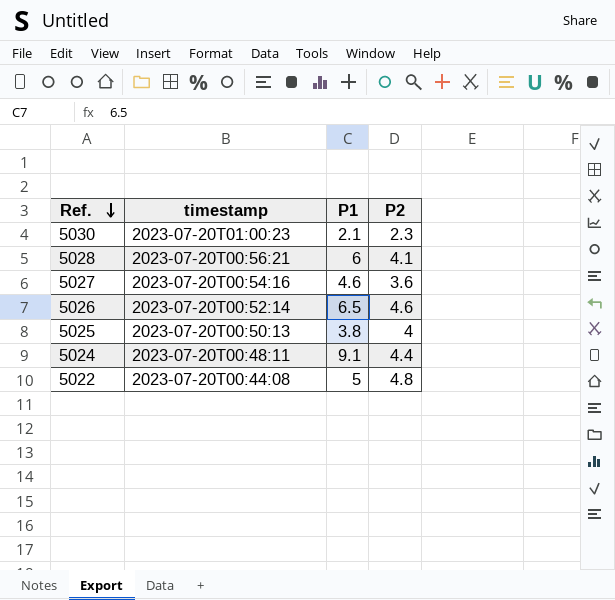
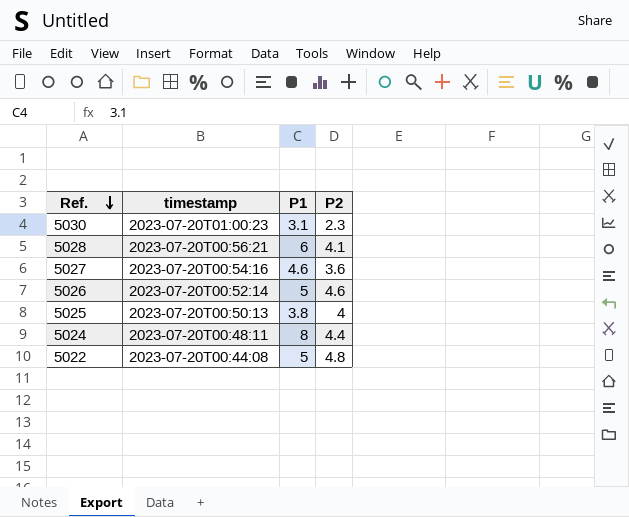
5030 | P1: 2.1 -> 3.1
5026 | P1: 6.5 -> 5
5024 | P1: 9.1 -> 8

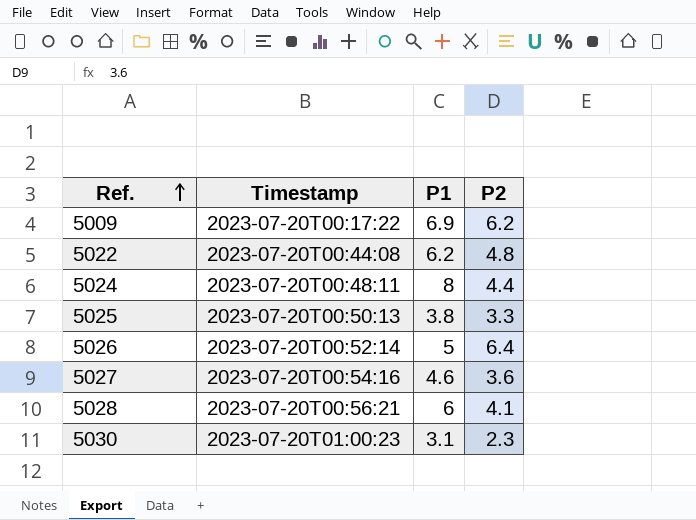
row order: Ref. descending -> Ref. ascending
column name: timestamp -> Timestamp
row 5009: none -> 2023-07-20T00:17:22 | 6.9 | 6.2
5022 | P1: 5 -> 6.2
5025 | P2: 4 -> 3.3
5026 | P2: 4.6 -> 6.4

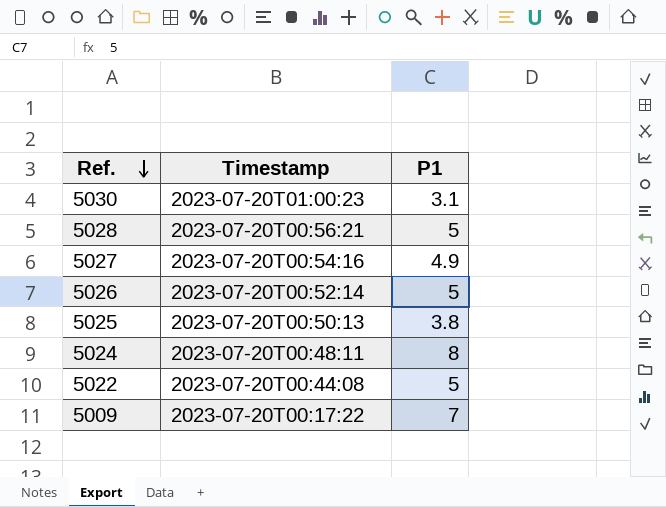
row order: Ref. ascending -> Ref. descending
column P2 | position: 4 -> none
5028 | P1: 6 -> 5
5027 | P1: 4.6 -> 4.9
5022 | P1: 6.2 -> 5
5009 | P1: 6.9 -> 7

